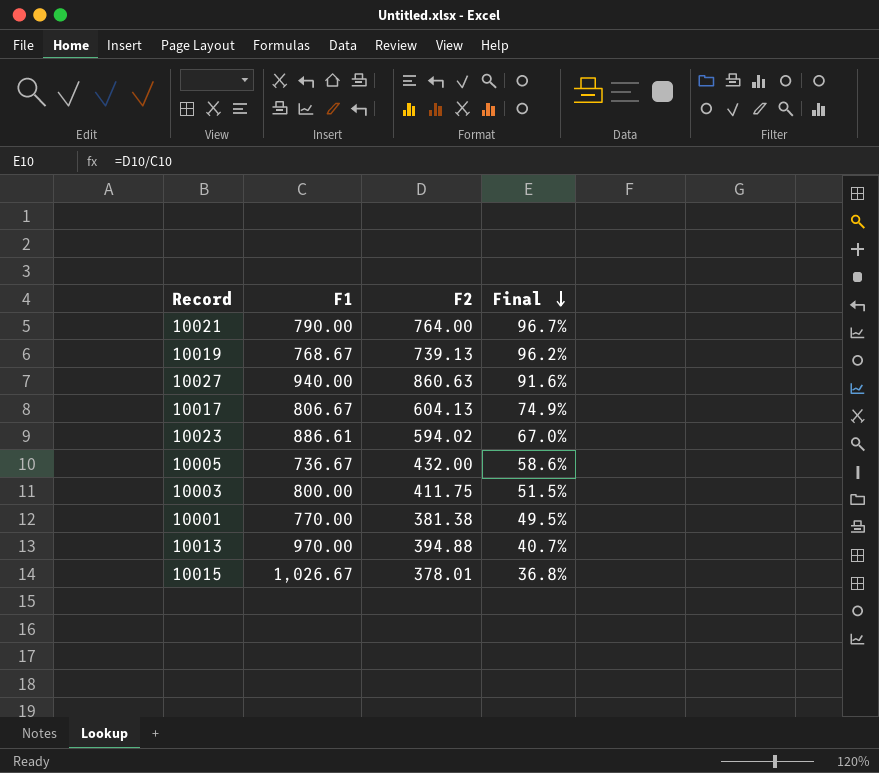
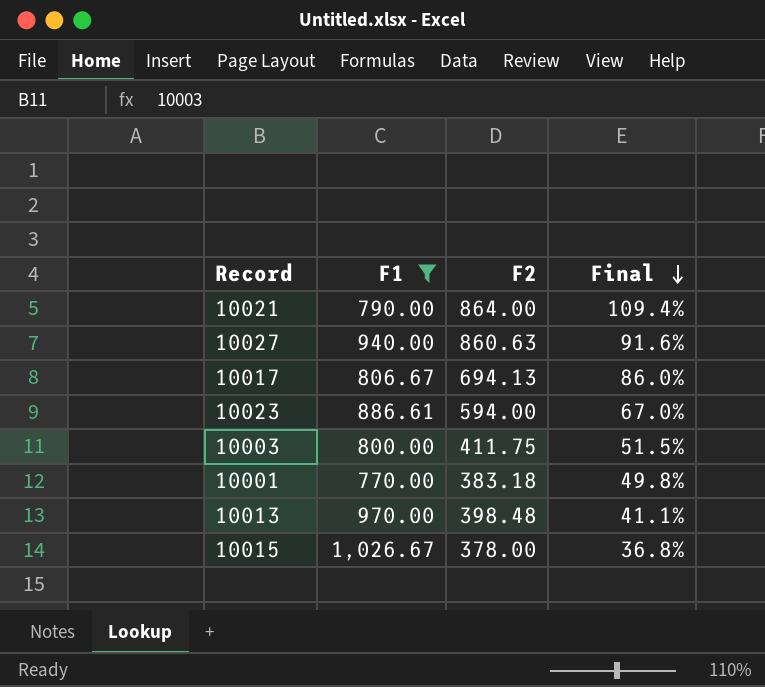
filter: none -> F1 >= 770.00
10021 | F2: 764.00 -> 864.00
10021 | Final: 96.7% -> 109.4%
10017 | F2: 604.13 -> 694.13
10017 | Final: 74.9% -> 86.0%
10023 | F2: 594.02 -> 594.00
10001 | F2: 381.38 -> 383.18
10001 | Final: 49.5% -> 49.8%
10013 | F2: 394.88 -> 398.48
10013 | Final: 40.7% -> 41.1%
10015 | F2: 378.01 -> 378.00

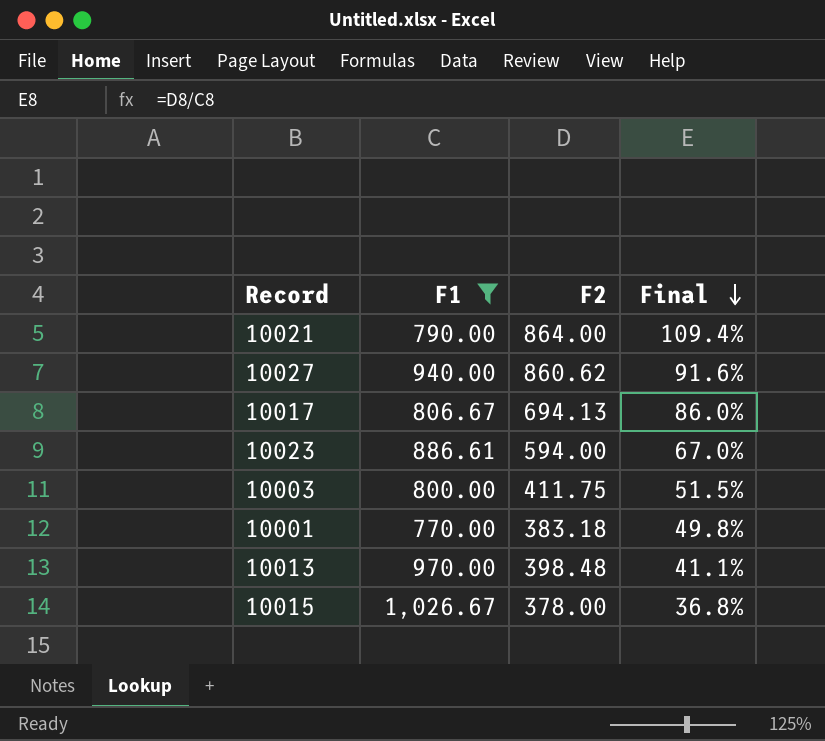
10027 | F2: 860.63 -> 860.62

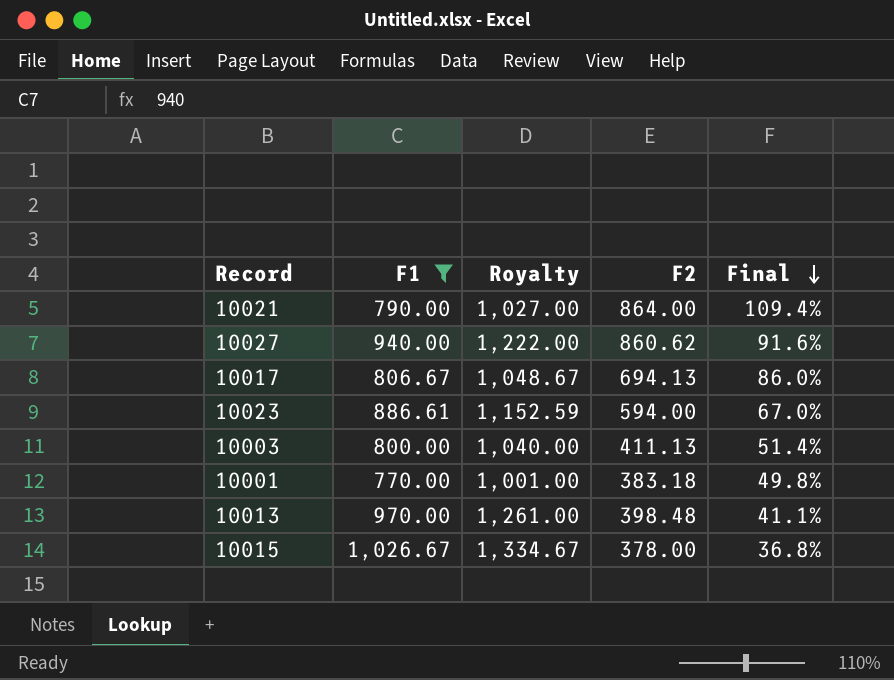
column Royalty | formula: none -> [F1] * 1.3
10003 | F2: 411.75 -> 411.13
10003 | Final: 51.5% -> 51.4%

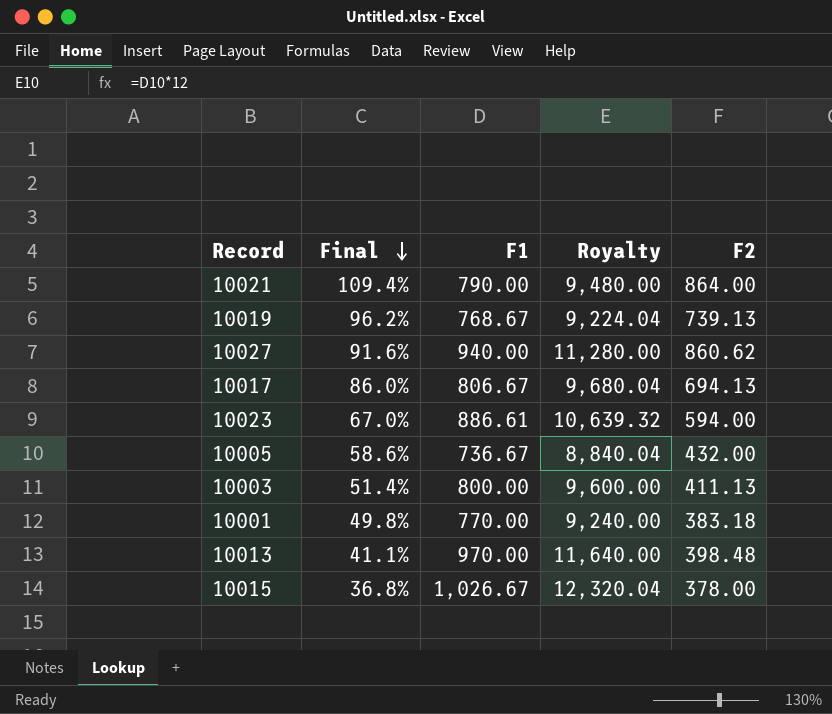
filter: F1 >= 770.00 -> none
column Final | position: 5 -> 2
column Royalty | formula: [F1] * 1.3 -> [F1] * 12

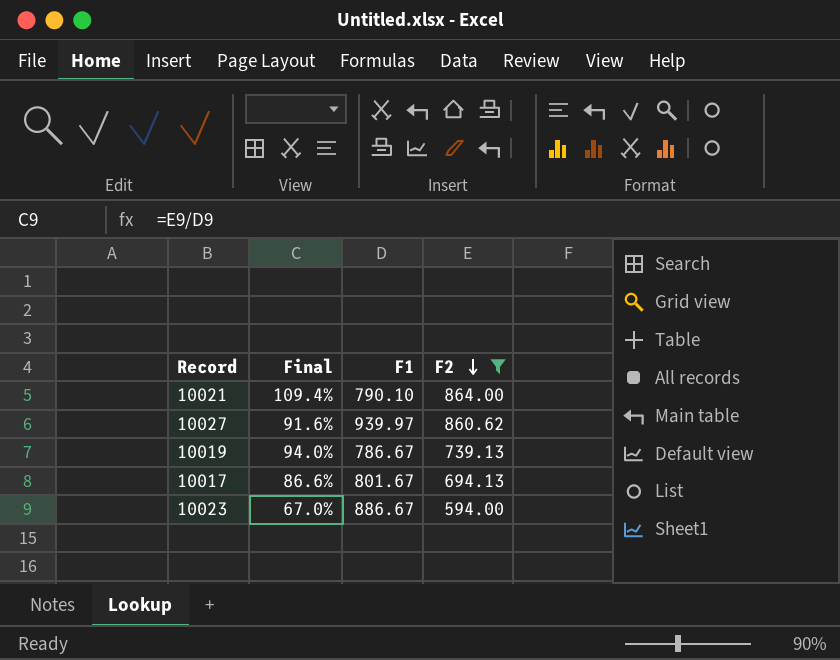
filter: none -> F2 >= 594.00
row order: Final descending -> F2 descending
column Royalty | formula: [F1] * 12 -> none
10021 | F1: 790.00 -> 790.10
10027 | F1: 940.00 -> 939.97
10019 | Final: 96.2% -> 94.0%
10019 | F1: 768.67 -> 786.67
10017 | Final: 86.0% -> 86.6%
10017 | F1: 806.67 -> 801.67
10023 | F1: 886.61 -> 886.67

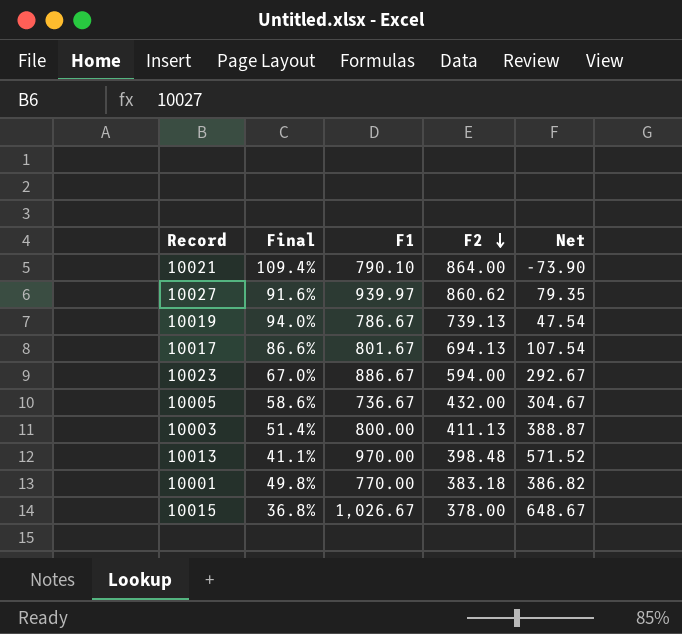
filter: F2 >= 594.00 -> none
column Net | formula: none -> [F1] - [F2]

